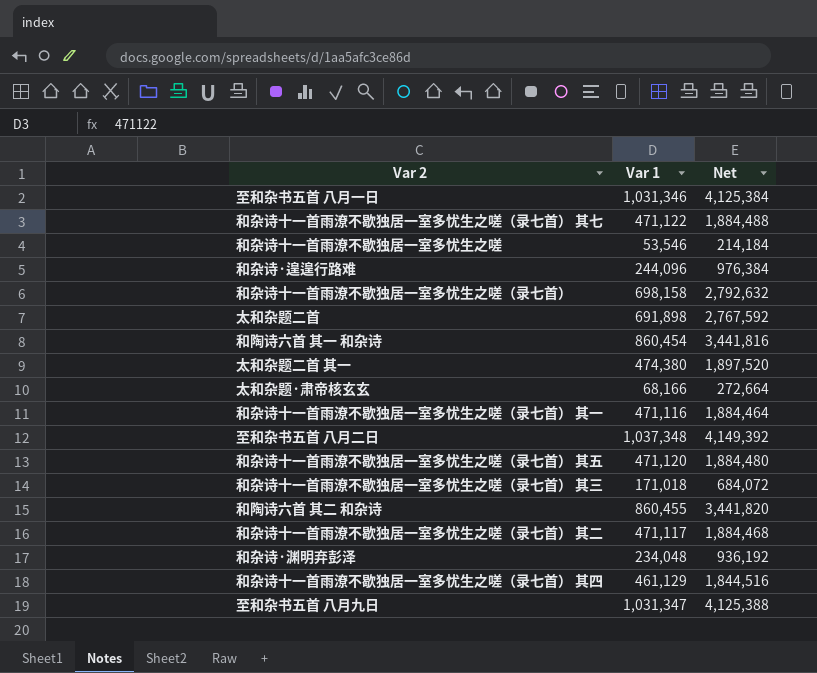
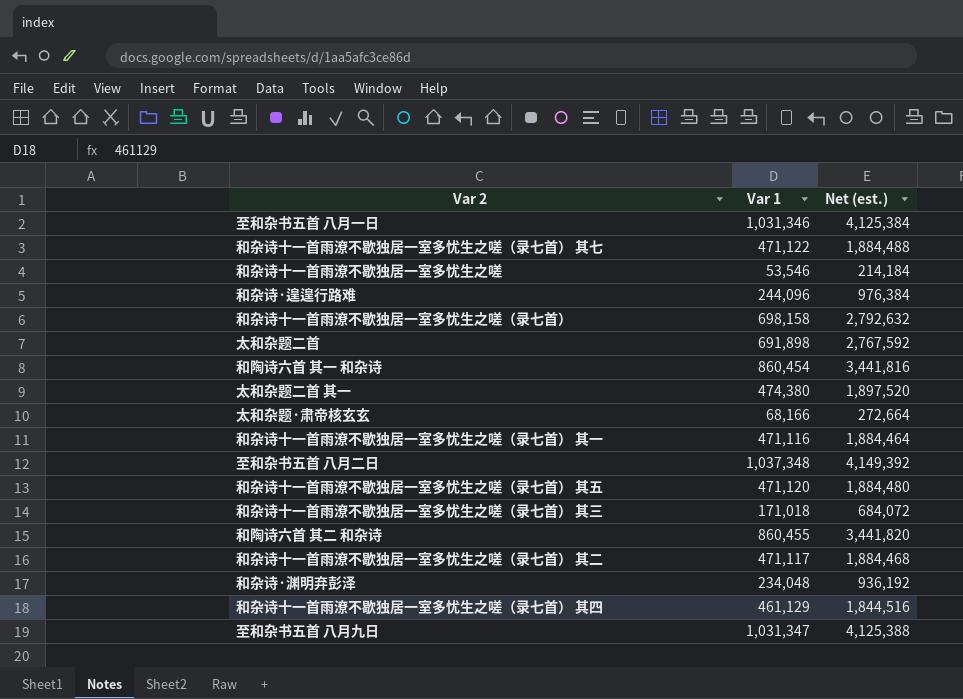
column name: Net -> Net (est.)

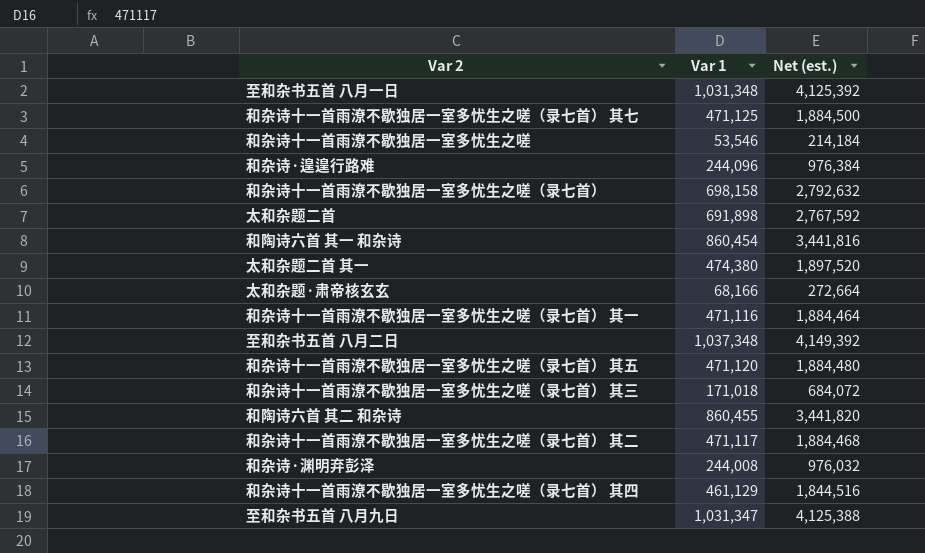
至和杂书五首 八月一日 | Var 1: 1,031,346 -> 1,031,348
至和杂书五首 八月一日 | Net (est.): 4,125,384 -> 4,125,392
和杂诗十一首雨潦不歇独居一室多忧生之嗟（录七首） 其七 | Var 1: 471,122 -> 471,125
和杂诗十一首雨潦不歇独居一室多忧生之嗟（录七首） 其七 | Net (est.): 1,884,488 -> 1,884,500
和杂诗·渊明弃彭泽 | Var 1: 234,048 -> 244,008
和杂诗·渊明弃彭泽 | Net (est.): 936,192 -> 976,032

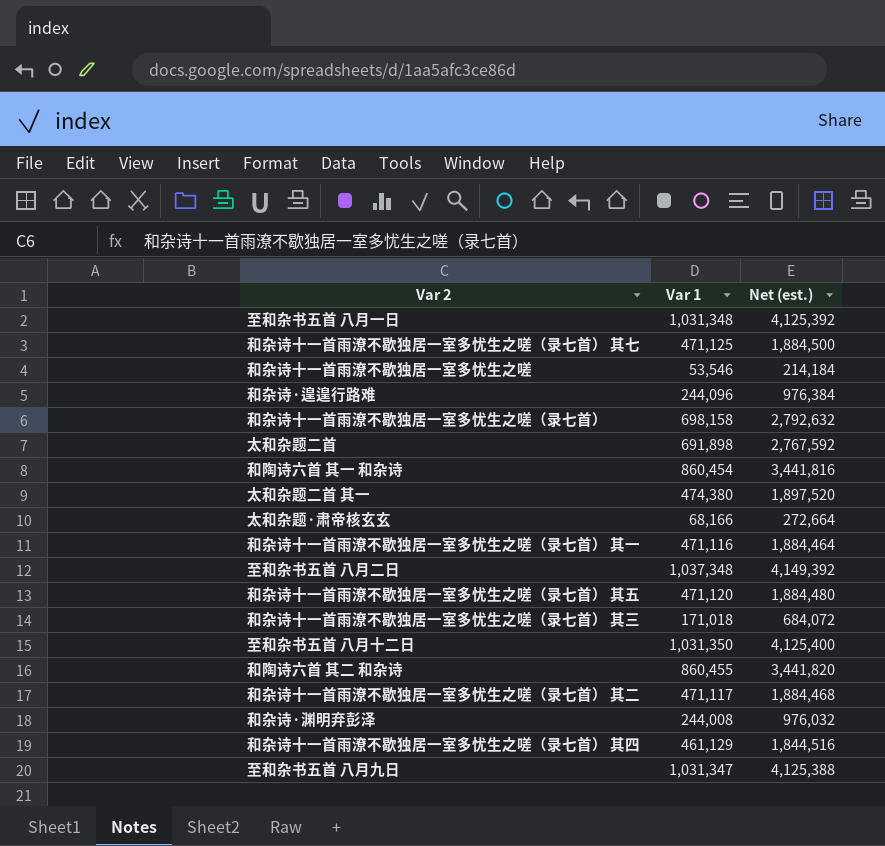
row 至和杂书五首 八月十二日: none -> 1,031,350 | 4,125,400

